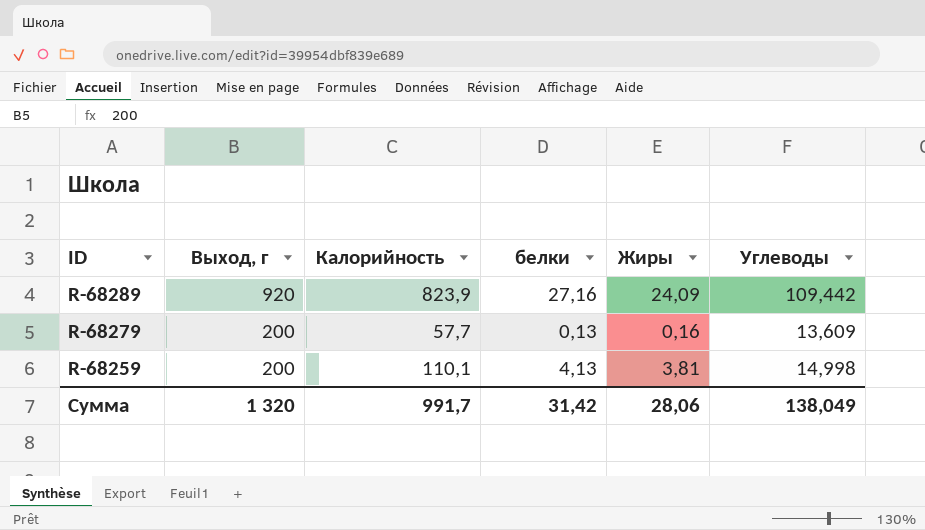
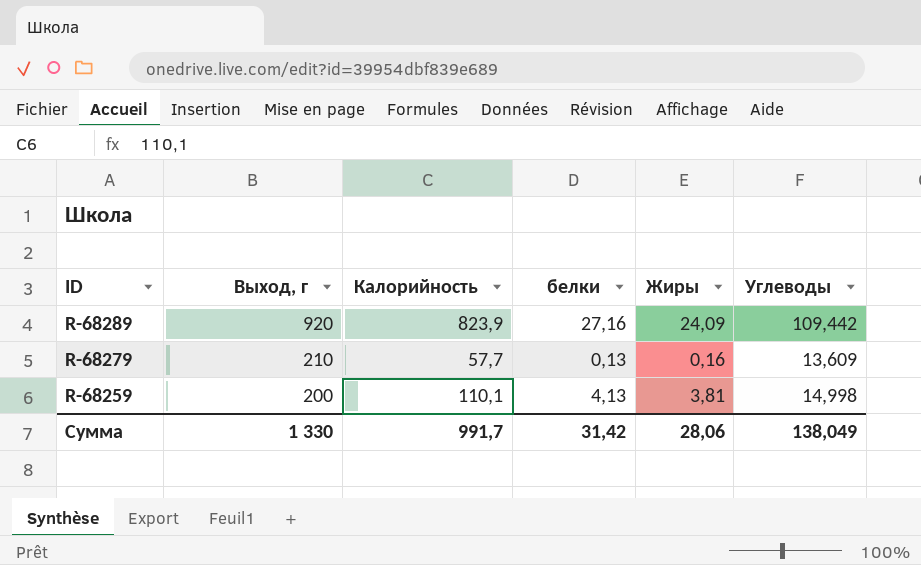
R-68279 | Выход, г: 200 -> 210
Сумма | Выход, г: 1 320 -> 1 330

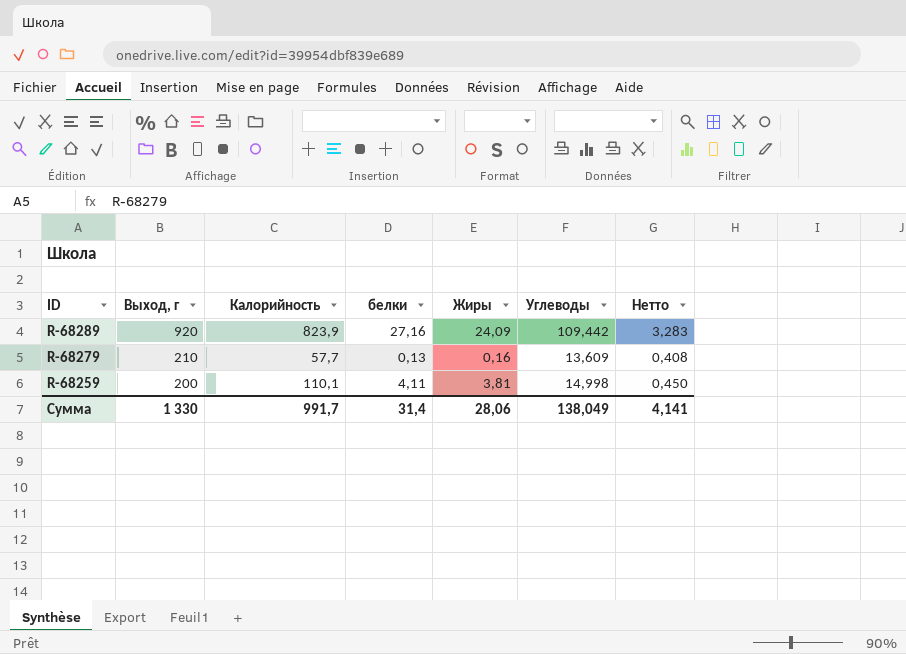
column Нетто | formula: none -> [Углеводы] * 0,03
R-68259 | белки: 4,13 -> 4,11
Сумма | белки: 31,42 -> 31,4

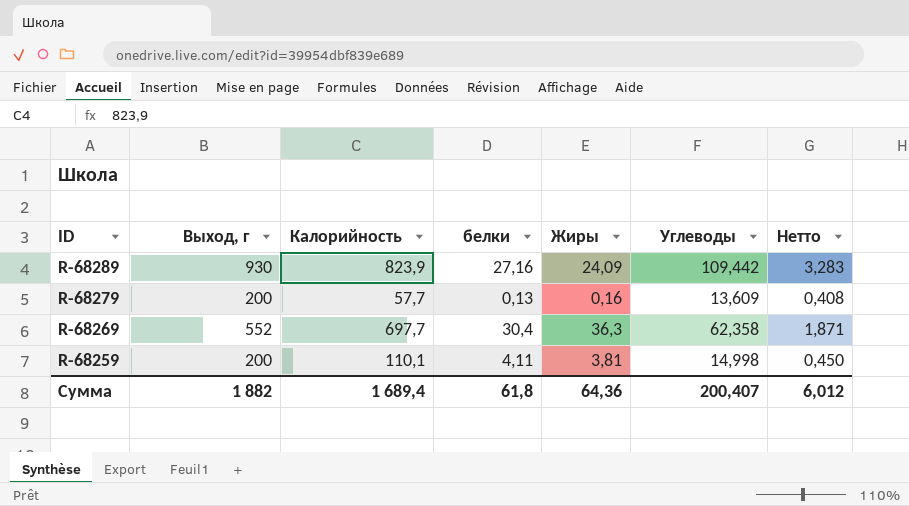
R-68289 | Выход, г: 920 -> 930
R-68279 | Выход, г: 210 -> 200
row R-68269: none -> 552 | 697,7 | 30,4 | 36,3 | 62,358 | 1,871
Сумма | Выход, г: 1 330 -> 1 882
Сумма | Калорийность: 991,7 -> 1 689,4
Сумма | белки: 31,4 -> 61,8
Сумма | Жиры: 28,06 -> 64,36
Сумма | Углеводы: 138,049 -> 200,407
Сумма | Нетто: 4,141 -> 6,012

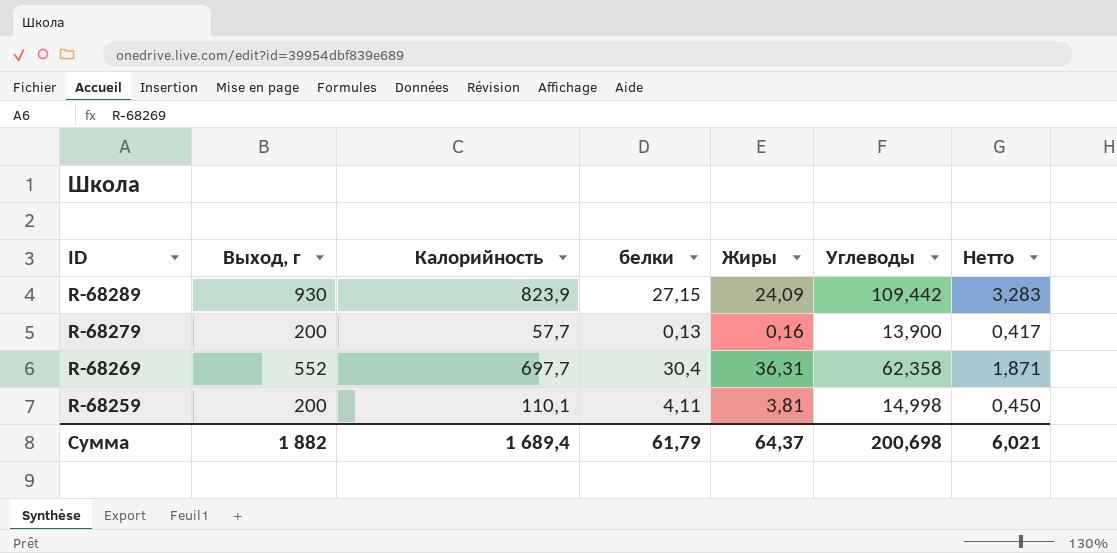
R-68289 | белки: 27,16 -> 27,15
R-68279 | Углеводы: 13,609 -> 13,900
R-68279 | Нетто: 0,408 -> 0,417
R-68269 | Жиры: 36,3 -> 36,31
Сумма | белки: 61,8 -> 61,79
Сумма | Жиры: 64,36 -> 64,37
Сумма | Углеводы: 200,407 -> 200,698
Сумма | Нетто: 6,012 -> 6,021

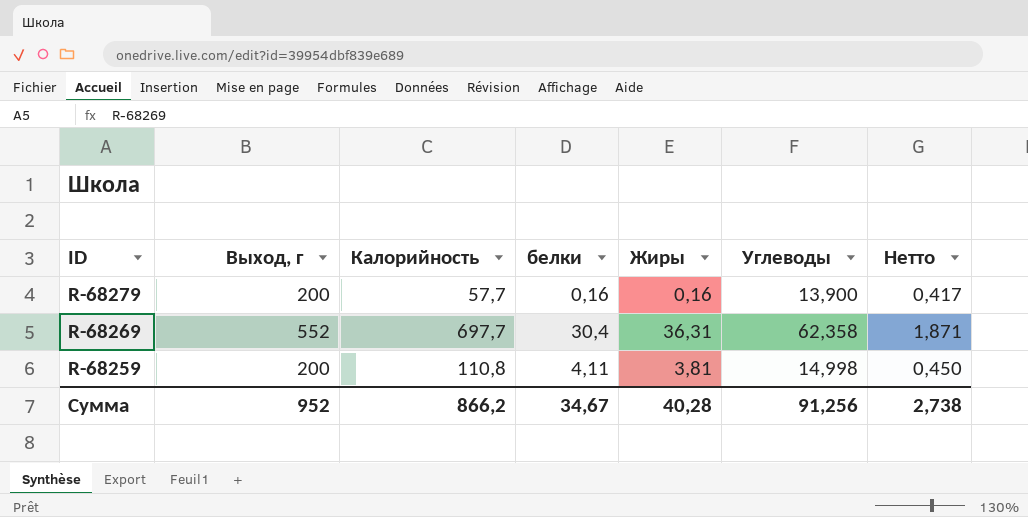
row R-68289: 930 | 823,9 | 27,15 | 24,09 | 109,442 | 3,283 -> none
R-68279 | белки: 0,13 -> 0,16
R-68259 | Калорийность: 110,1 -> 110,8
Сумма | Выход, г: 1 882 -> 952
Сумма | Калорийность: 1 689,4 -> 866,2
Сумма | белки: 61,79 -> 34,67
Сумма | Жиры: 64,37 -> 40,28
Сумма | Углеводы: 200,698 -> 91,256
Сумма | Нетто: 6,021 -> 2,738

